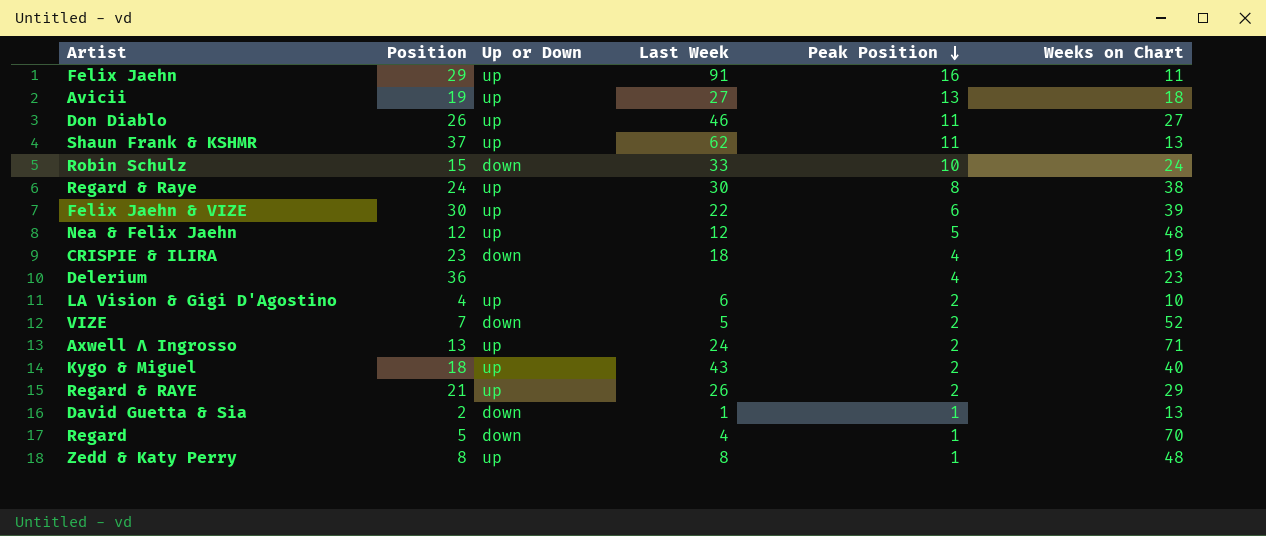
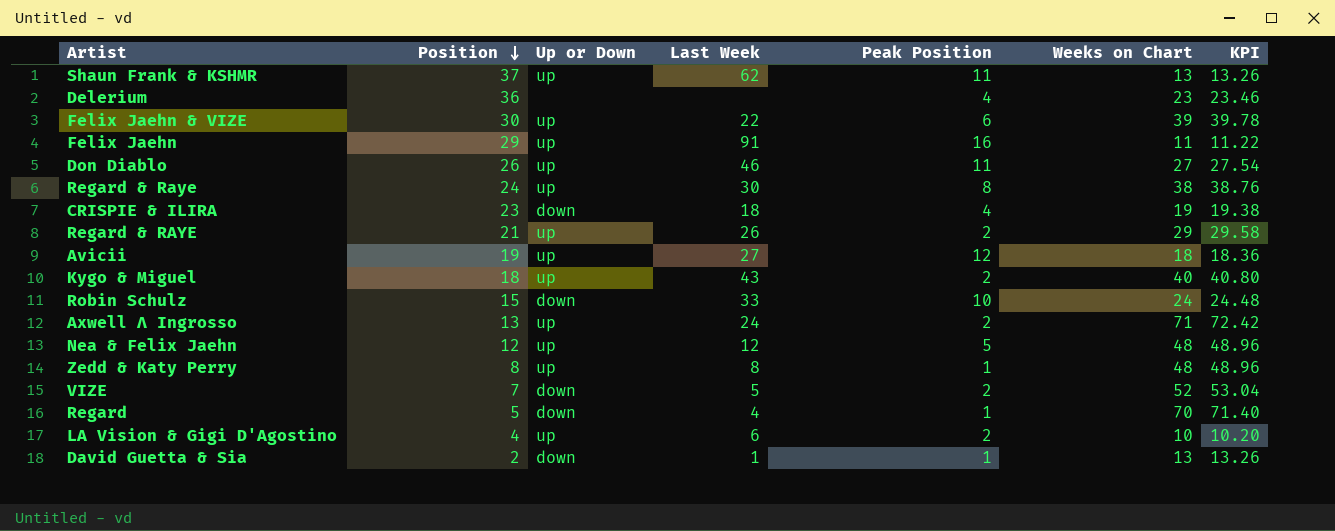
row order: Peak Position descending -> Position descending
column KPI | formula: none -> [Weeks on Chart] * 1.02
Avicii | Peak Position: 13 -> 12

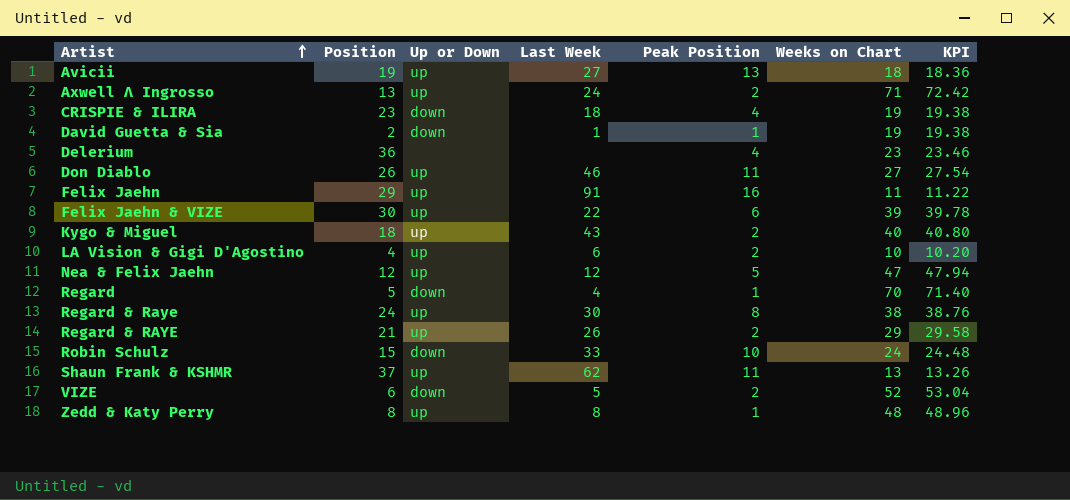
row order: Position descending -> Artist ascending
Avicii | Peak Position: 12 -> 13
David Guetta & Sia | Weeks on Chart: 13 -> 19
David Guetta & Sia | KPI: 13.26 -> 19.38
Nea & Felix Jaehn | Weeks on Chart: 48 -> 47
Nea & Felix Jaehn | KPI: 48.96 -> 47.94
VIZE | Position: 7 -> 6

